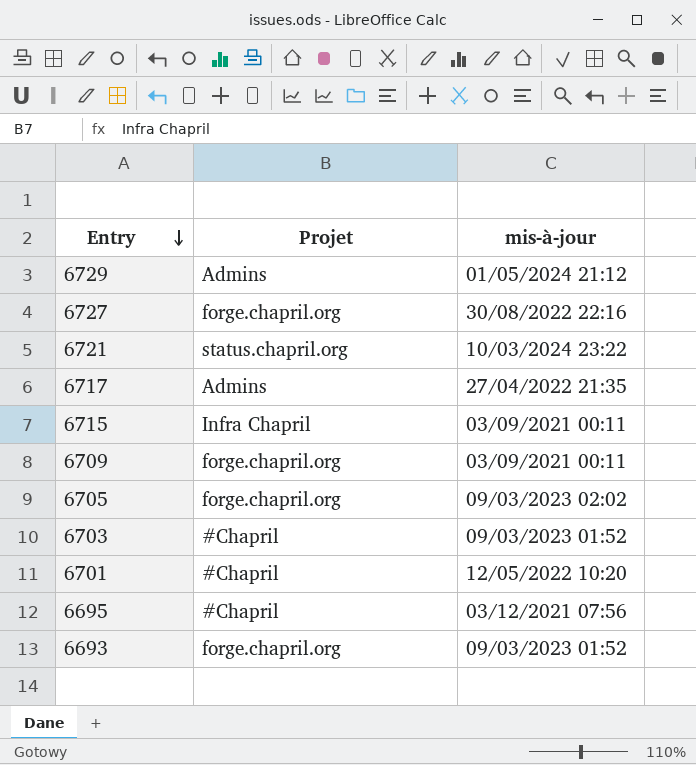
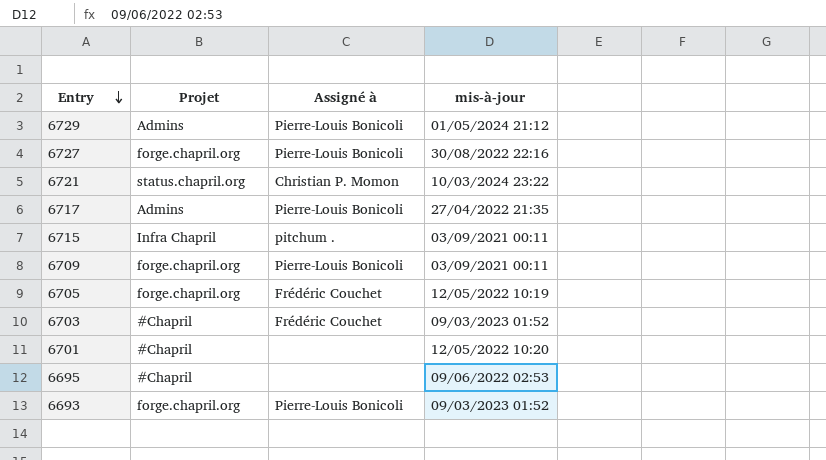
column Assigné à | position: none -> 3
6705 | mis-à-jour: 09/03/2023 02:02 -> 12/05/2022 10:19
6695 | mis-à-jour: 03/12/2021 07:56 -> 09/06/2022 02:53

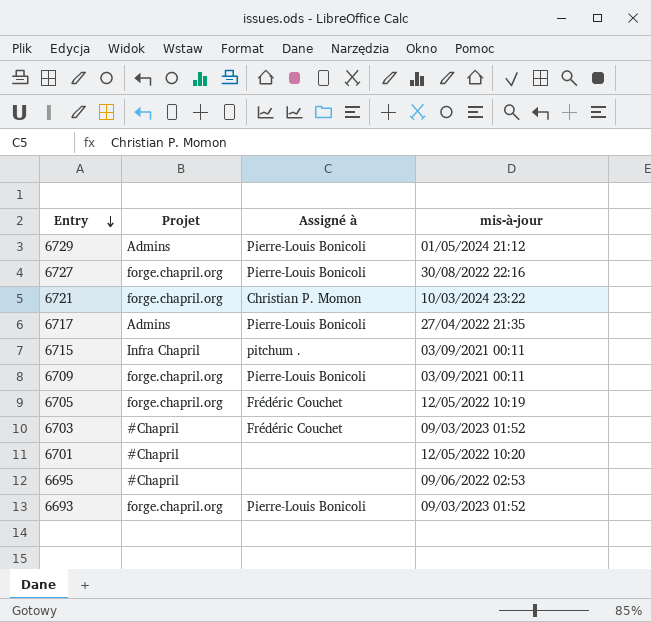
6721 | Projet: status.chapril.org -> forge.chapril.org

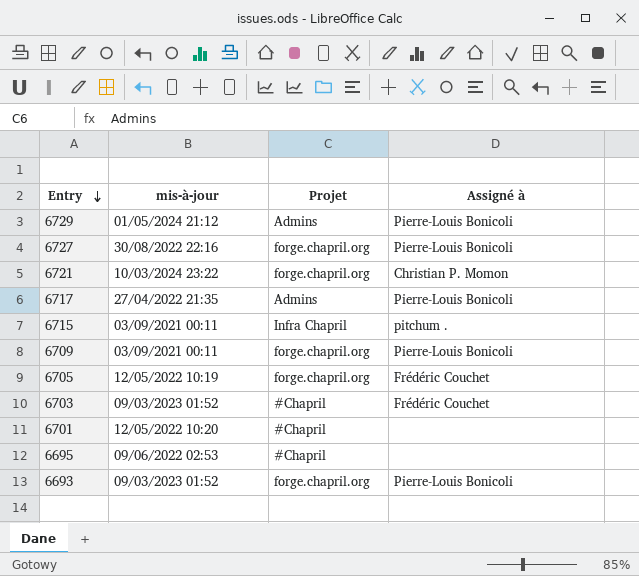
column mis-à-jour | position: 4 -> 2

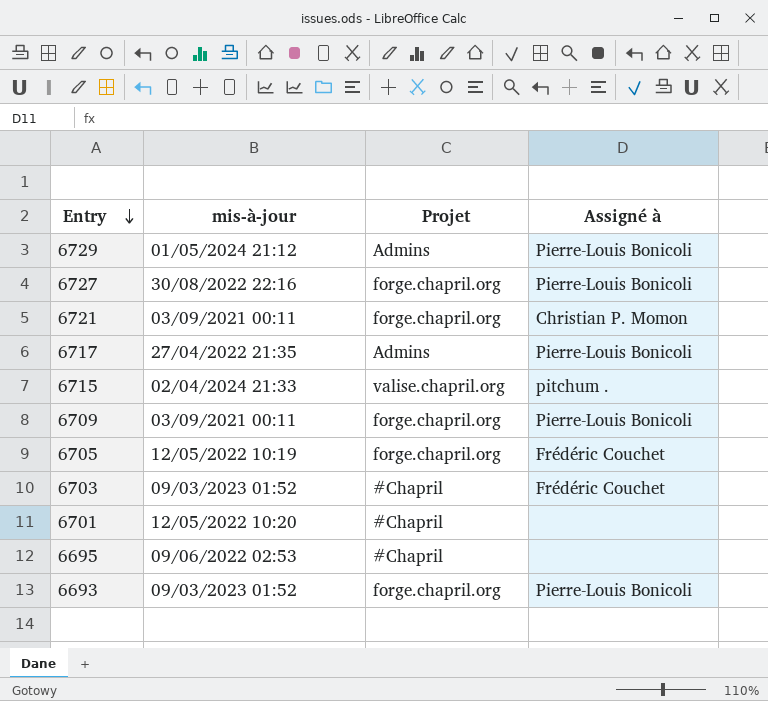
6721 | mis-à-jour: 10/03/2024 23:22 -> 03/09/2021 00:11
6715 | mis-à-jour: 03/09/2021 00:11 -> 02/04/2024 21:33
6715 | Projet: Infra Chapril -> valise.chapril.org

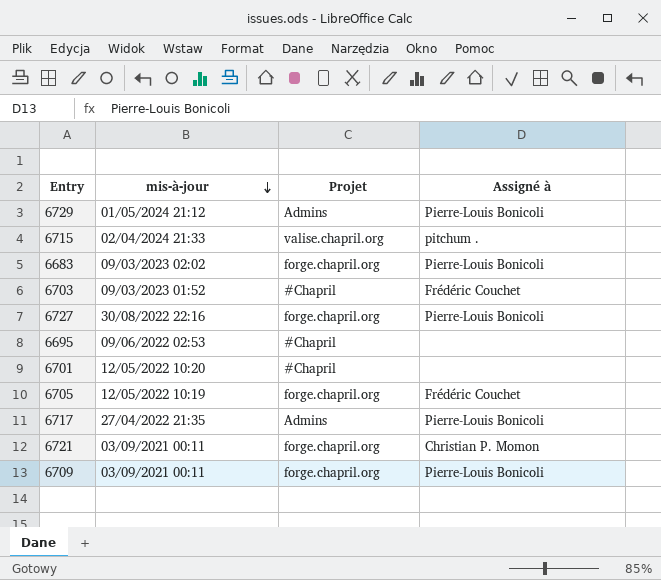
row order: Entry descending -> mis-à-jour descending
row 6693: 09/03/2023 01:52 | forge.chapril.org | Pierre-Louis Bonicoli -> none
row 6683: none -> 09/03/2023 02:02 | forge.chapril.org | Pierre-Louis Bonicoli

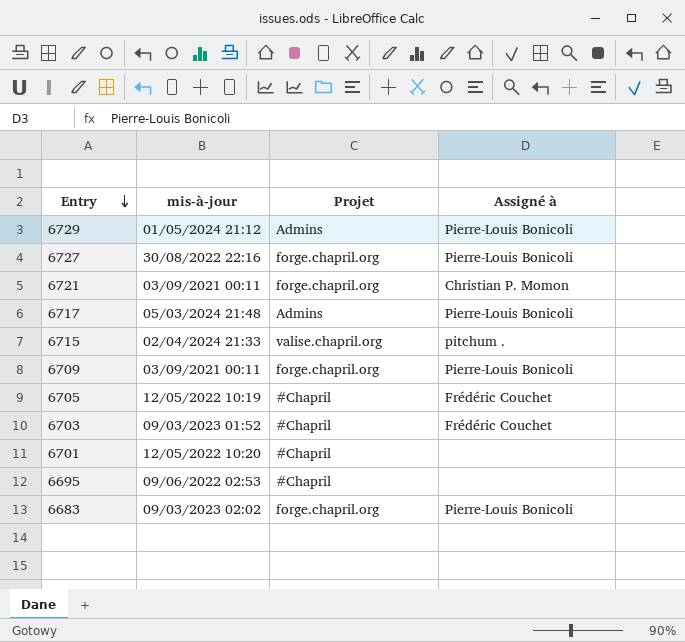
row order: mis-à-jour descending -> Entry descending
6717 | mis-à-jour: 27/04/2022 21:35 -> 05/03/2024 21:48
6705 | Projet: forge.chapril.org -> #Chapril

